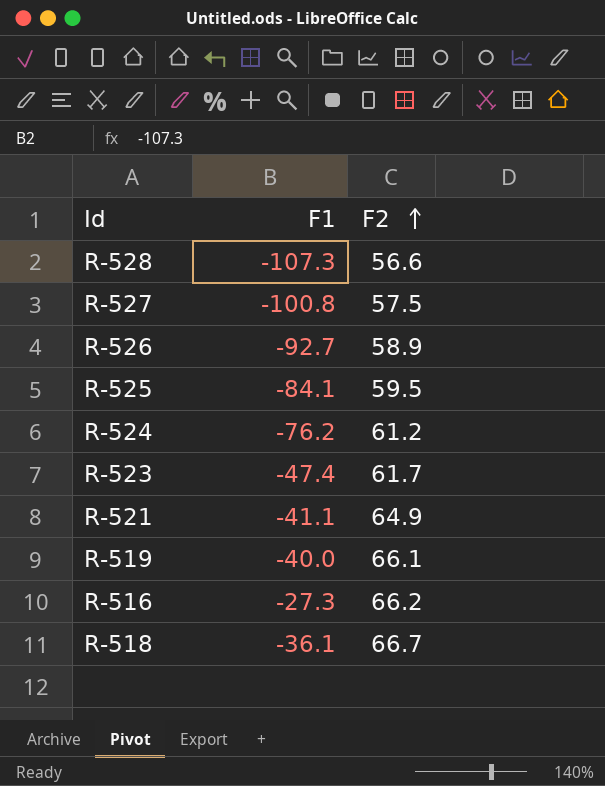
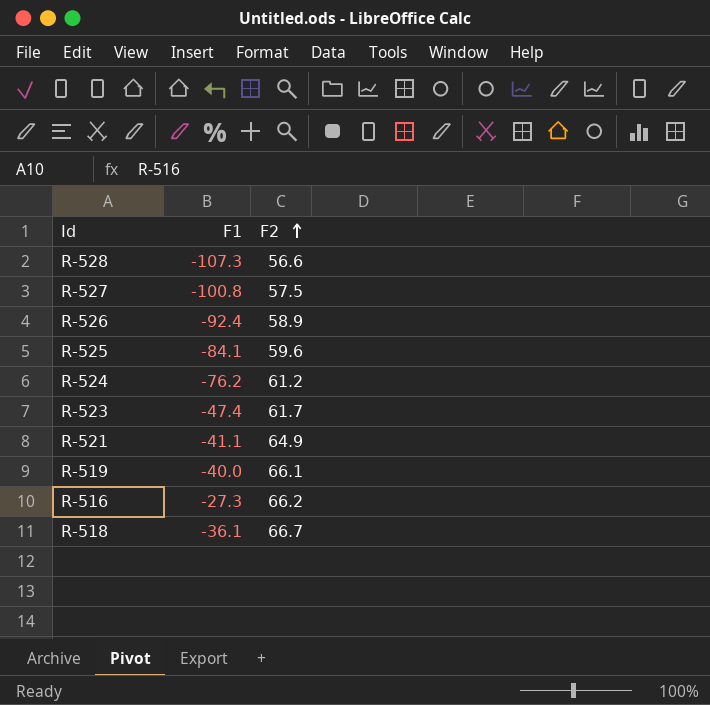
R-526 | F1: -92.7 -> -92.4
R-525 | F2: 59.5 -> 59.6

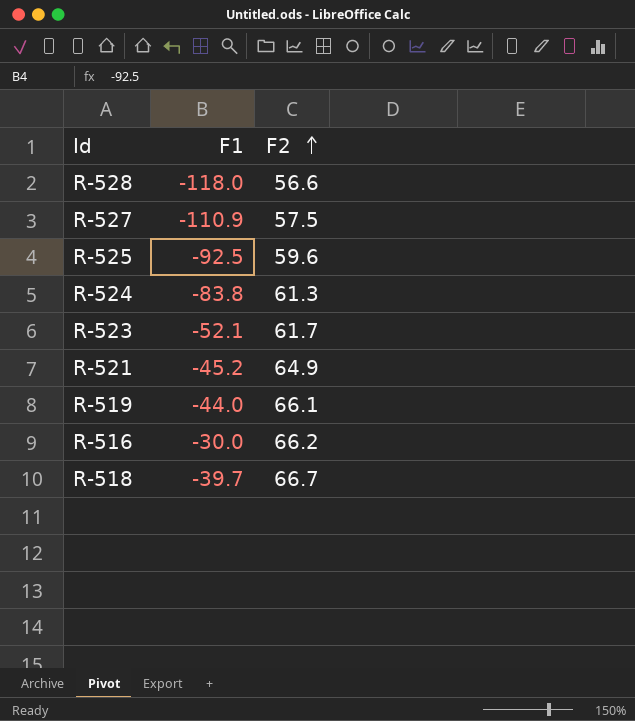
row R-526: -92.4 | 58.9 -> none
R-528 | F1: -107.3 -> -118.0
R-527 | F1: -100.8 -> -110.9
R-525 | F1: -84.1 -> -92.5
R-524 | F1: -76.2 -> -83.8
R-524 | F2: 61.2 -> 61.3
R-523 | F1: -47.4 -> -52.1
R-521 | F1: -41.1 -> -45.2
R-519 | F1: -40.0 -> -44.0
R-516 | F1: -27.3 -> -30.0
R-518 | F1: -36.1 -> -39.7

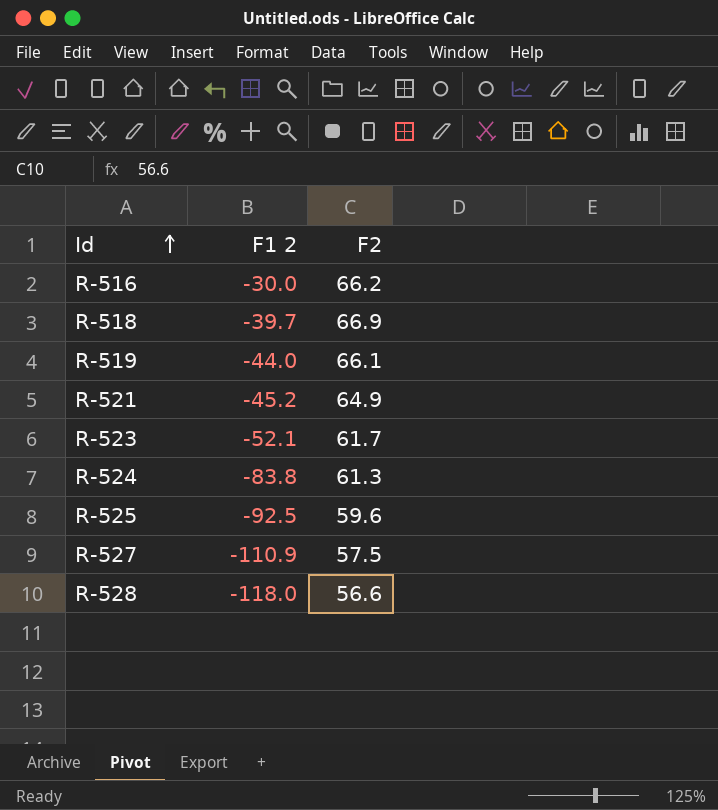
row order: F2 ascending -> Id ascending
column name: F1 -> F1 2
R-518 | F2: 66.7 -> 66.9

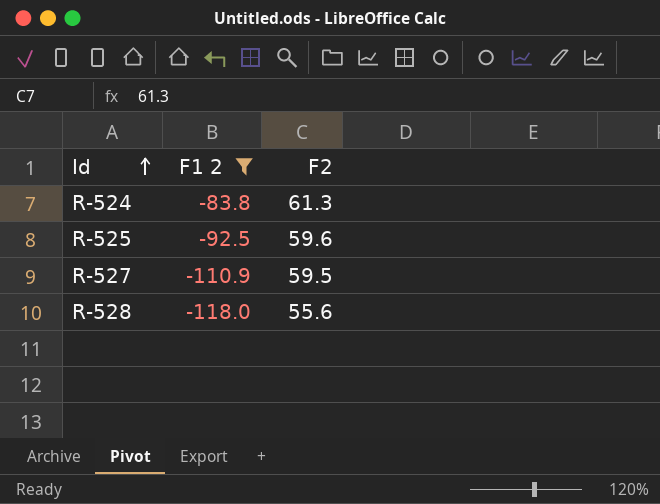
filter: none -> F1 2 <= -83.8
R-527 | F2: 57.5 -> 59.5
R-528 | F2: 56.6 -> 55.6

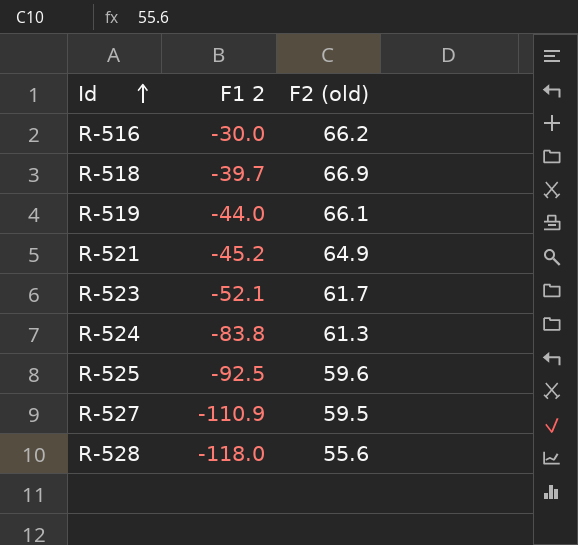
filter: F1 2 <= -83.8 -> none
column name: F2 -> F2 (old)

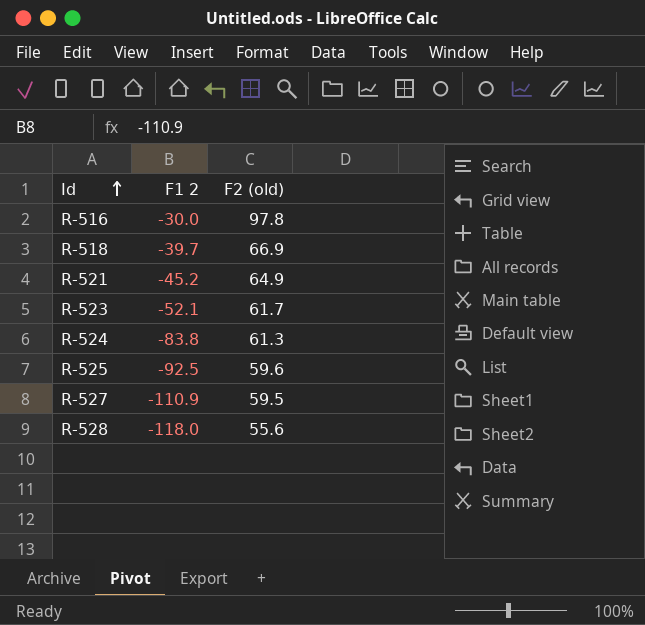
row R-519: -44.0 | 66.1 -> none
R-516 | F2 (old): 66.2 -> 97.8

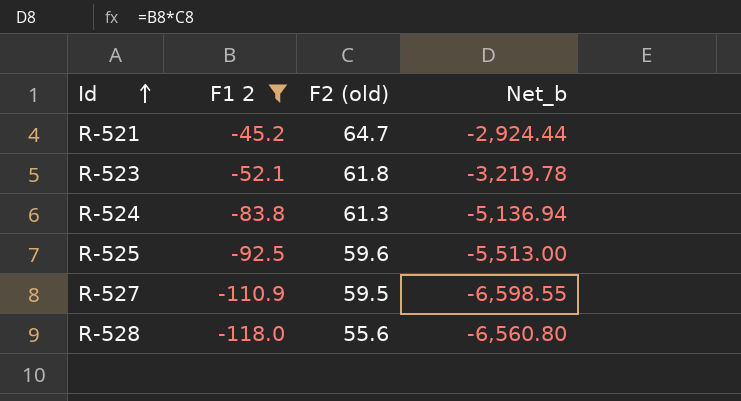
filter: none -> F1 2 <= -45.2
column Net_b | formula: none -> [F1 2] * [F2 (old)]
R-521 | F2 (old): 64.9 -> 64.7
R-523 | F2 (old): 61.7 -> 61.8

